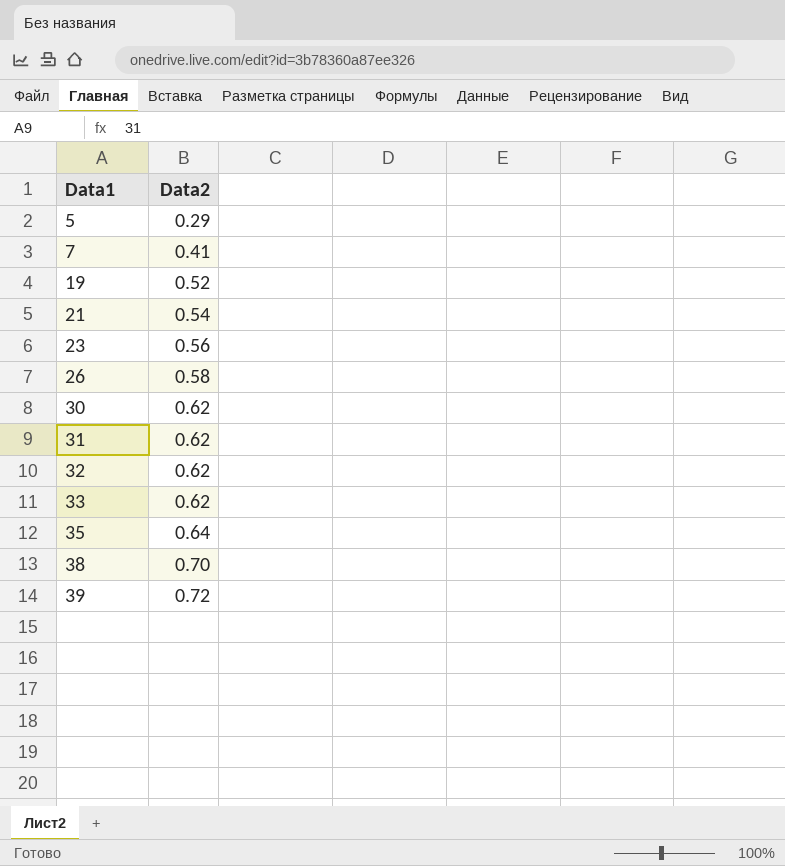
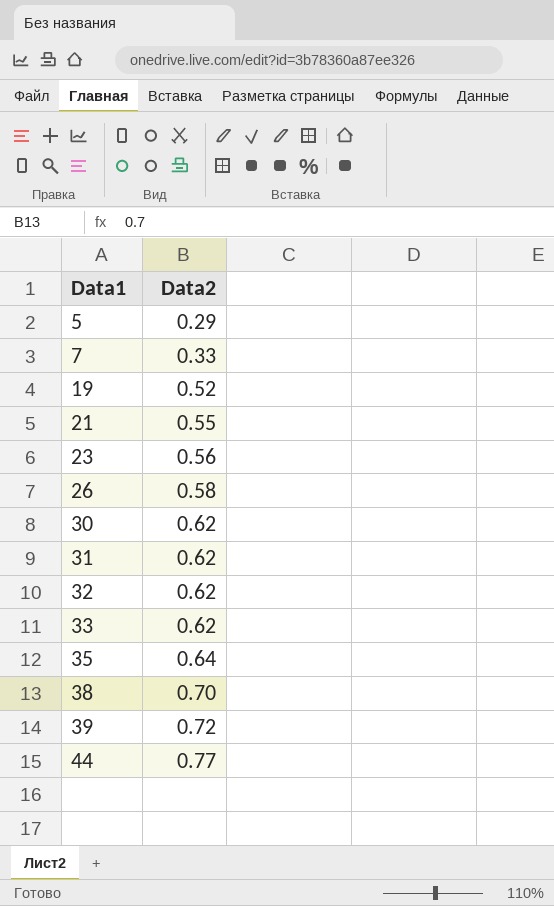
7 | Data2: 0.41 -> 0.33
21 | Data2: 0.54 -> 0.55
row 44: none -> 0.77

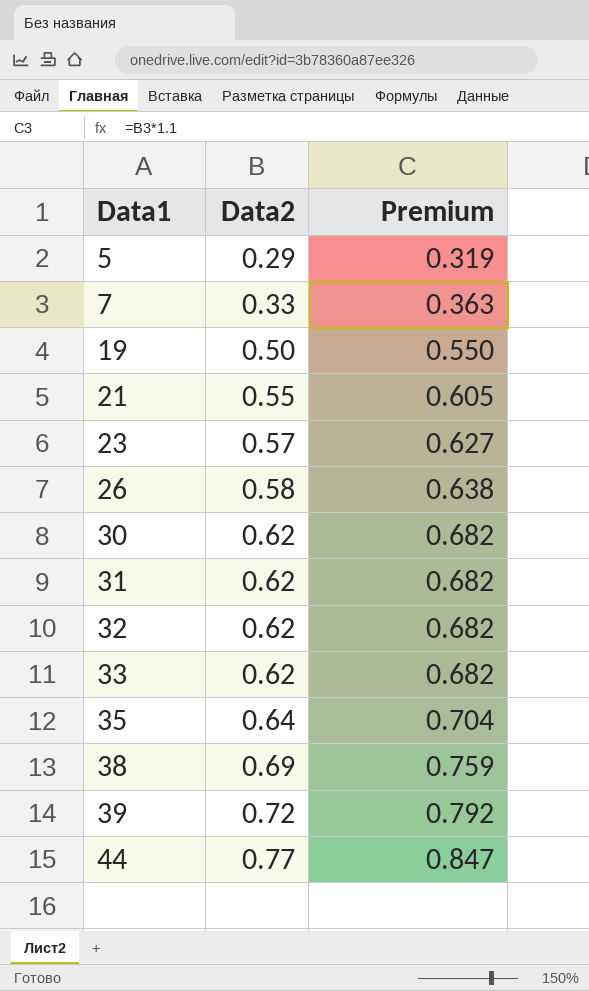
column Premium | formula: none -> [Data2] * 1.1
19 | Data2: 0.52 -> 0.50
23 | Data2: 0.56 -> 0.57
38 | Data2: 0.70 -> 0.69

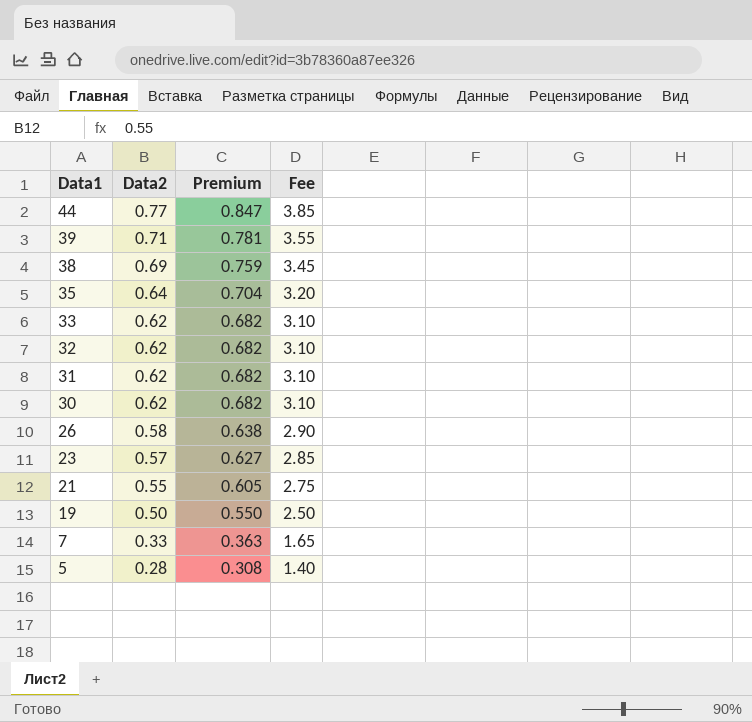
row order: Data1 ascending -> Data1 descending
column Fee | formula: none -> [Data2] * 5
39 | Data2: 0.72 -> 0.71
39 | Premium: 0.792 -> 0.781
5 | Data2: 0.29 -> 0.28
5 | Premium: 0.319 -> 0.308

